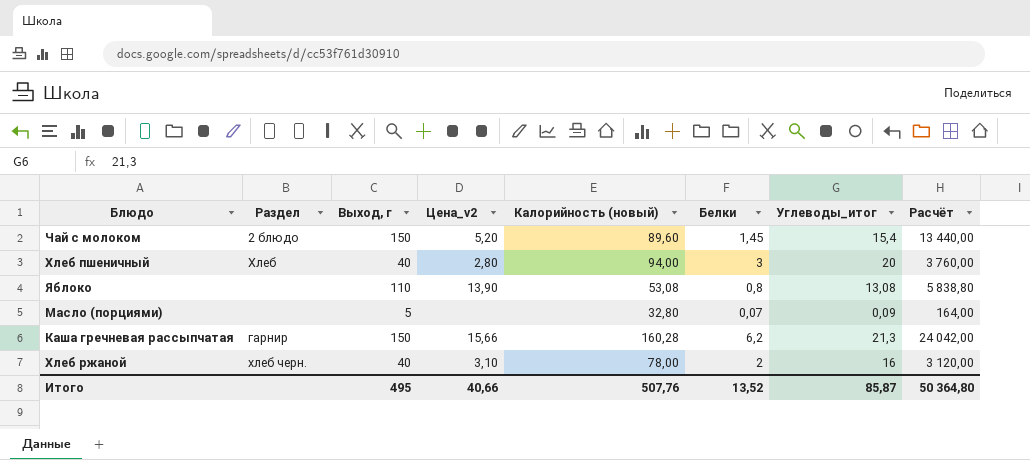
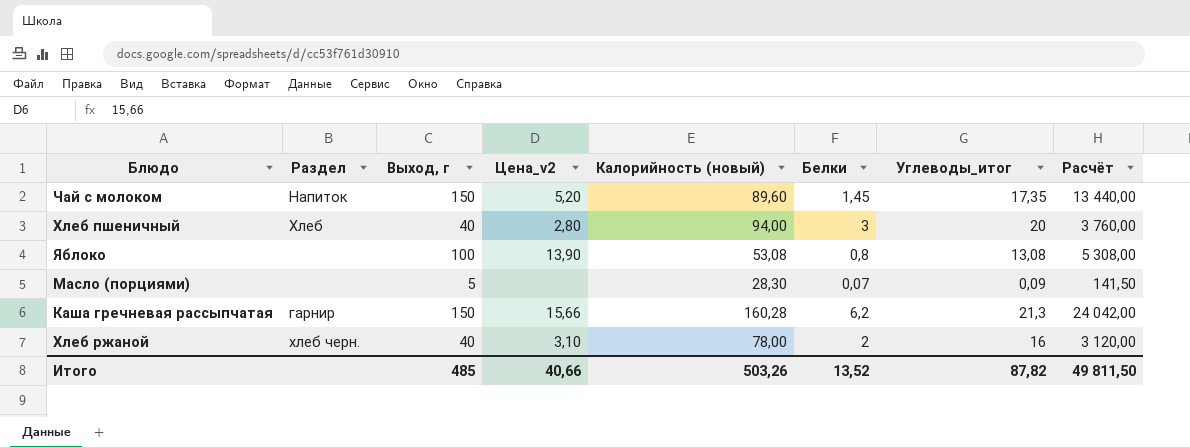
Чай с молоком | Раздел: 2 блюдо -> Напиток
Чай с молоком | Углеводы_итог: 15,4 -> 17,35
Яблоко | Выход, г: 110 -> 100
Яблоко | Расчёт: 5 838,80 -> 5 308,00
Масло (порциями) | Калорийность (новый): 32,80 -> 28,30
Масло (порциями) | Расчёт: 164,00 -> 141,50
Итого | Выход, г: 495 -> 485
Итого | Калорийность (новый): 507,76 -> 503,26
Итого | Углеводы_итог: 85,87 -> 87,82
Итого | Расчёт: 50 364,80 -> 49 811,50

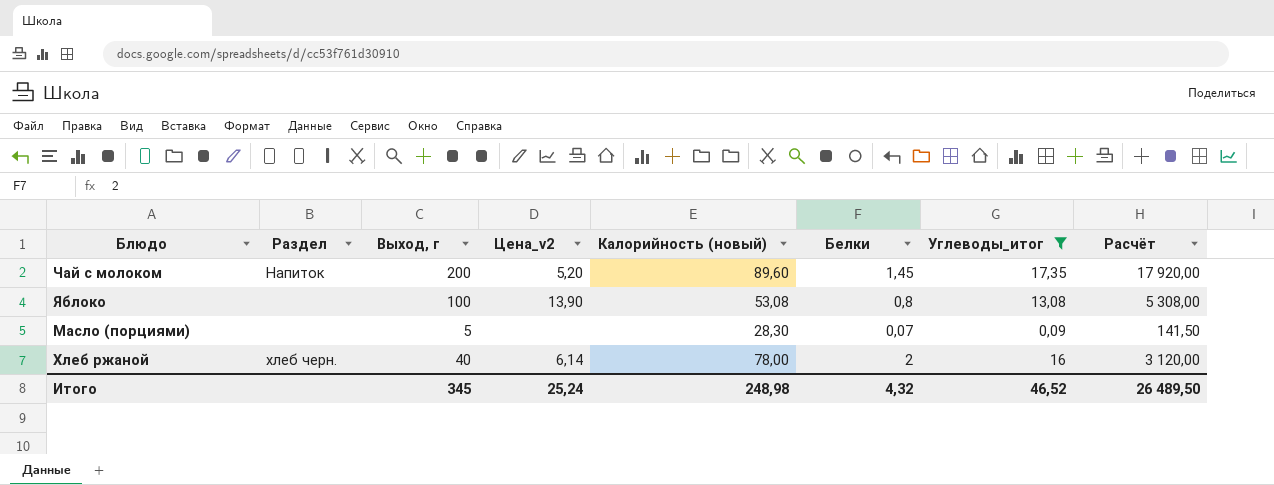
filter: none -> Углеводы_итог <= 17,35
Чай с молоком | Выход, г: 150 -> 200
Чай с молоком | Расчёт: 13 440,00 -> 17 920,00
Хлеб ржаной | Цена_v2: 3,10 -> 6,14
Итого | Выход, г: 485 -> 345
Итого | Цена_v2: 40,66 -> 25,24
Итого | Калорийность (новый): 503,26 -> 248,98
Итого | Белки: 13,52 -> 4,32
Итого | Углеводы_итог: 87,82 -> 46,52
Итого | Расчёт: 49 811,50 -> 26 489,50

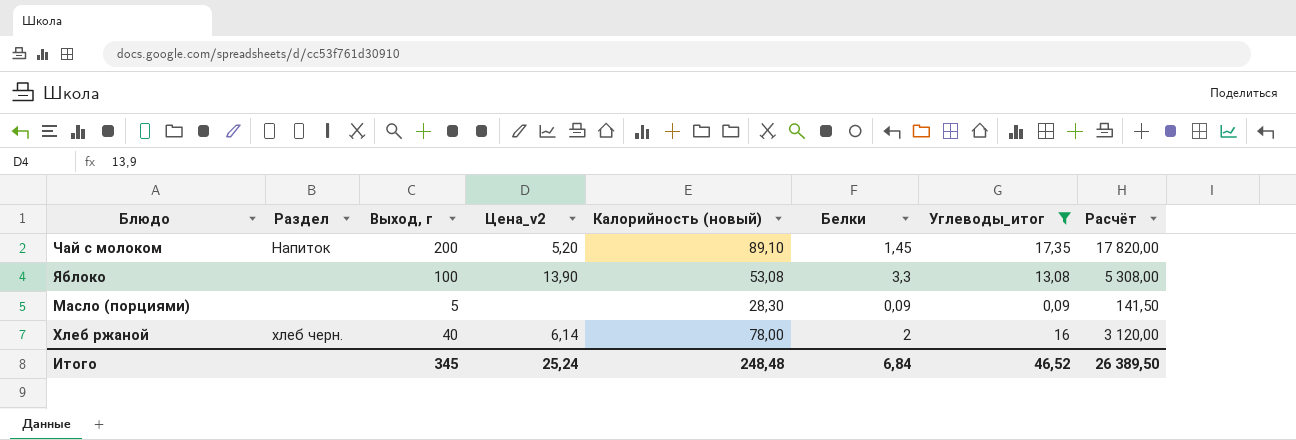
Чай с молоком | Калорийность (новый): 89,60 -> 89,10
Чай с молоком | Расчёт: 17 920,00 -> 17 820,00
Яблоко | Белки: 0,8 -> 3,3
Масло (порциями) | Белки: 0,07 -> 0,09
Итого | Калорийность (новый): 248,98 -> 248,48
Итого | Белки: 4,32 -> 6,84
Итого | Расчёт: 26 489,50 -> 26 389,50

